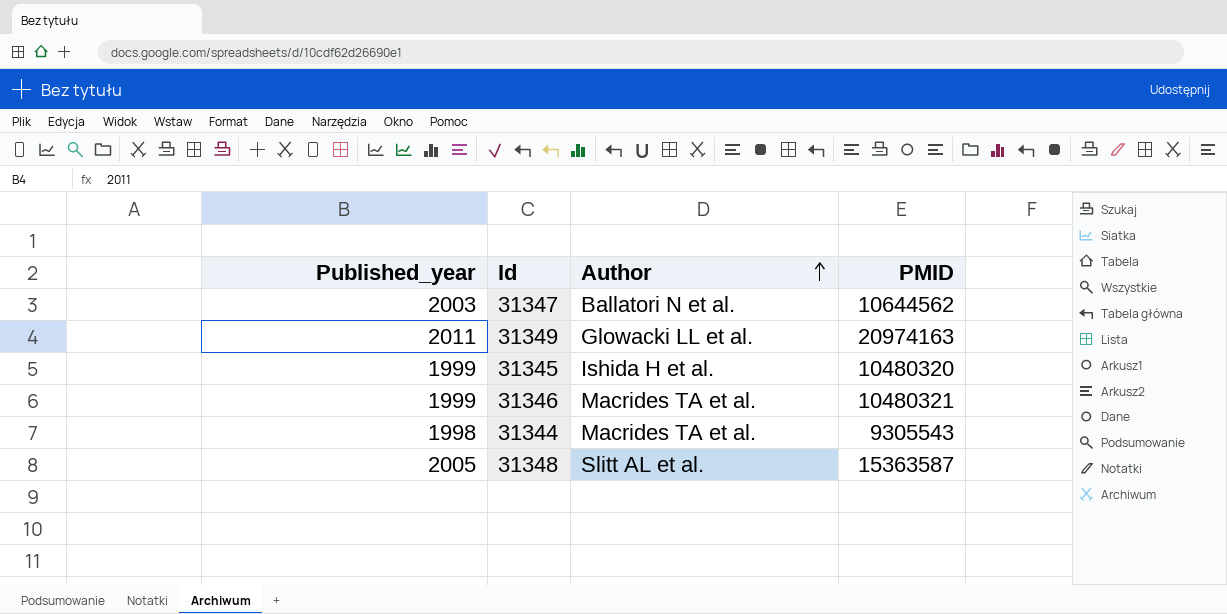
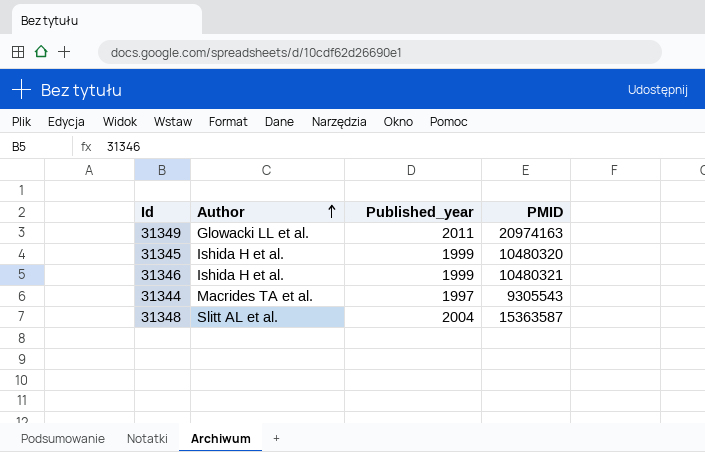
column Published_year | position: 1 -> 3
row 31347: 2003 | Ballatori N et al. | 10644562 -> none
31346 | Author: Macrides TA et al. -> Ishida H et al.
31344 | Published_year: 1998 -> 1997
31348 | Published_year: 2005 -> 2004

